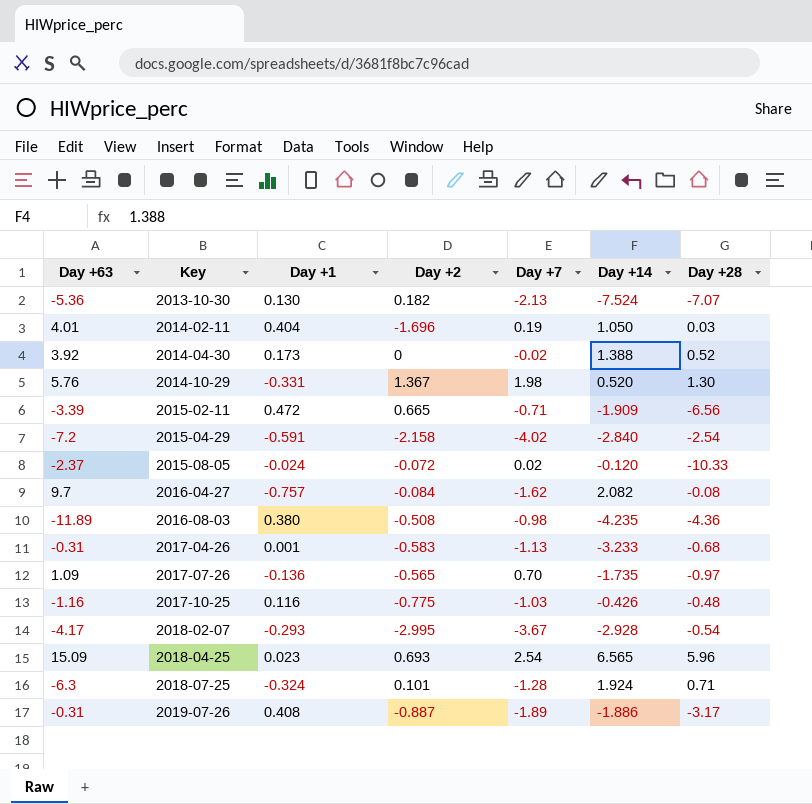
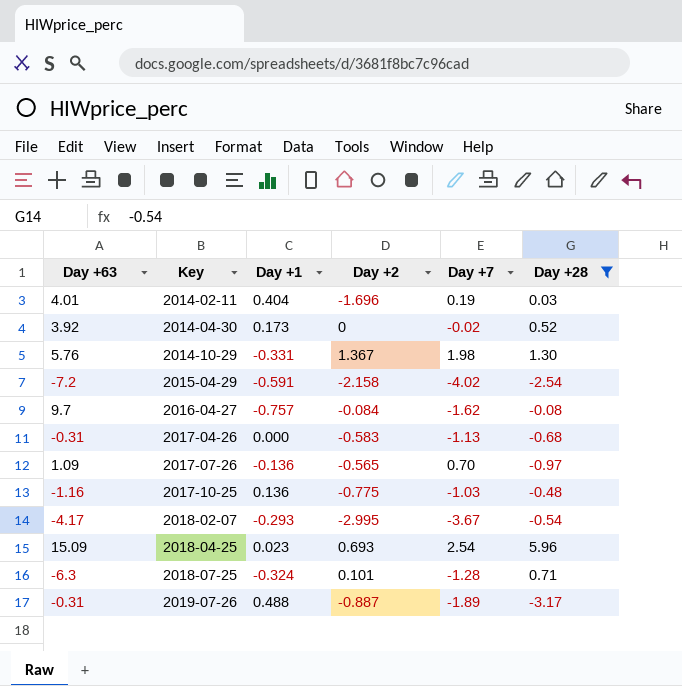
filter: none -> Day +28 >= -3.17
column Day +14 | position: 6 -> none
2017-04-26 | Day +1: 0.001 -> 0.000
2017-10-25 | Day +1: 0.116 -> 0.136
2019-07-26 | Day +1: 0.408 -> 0.488

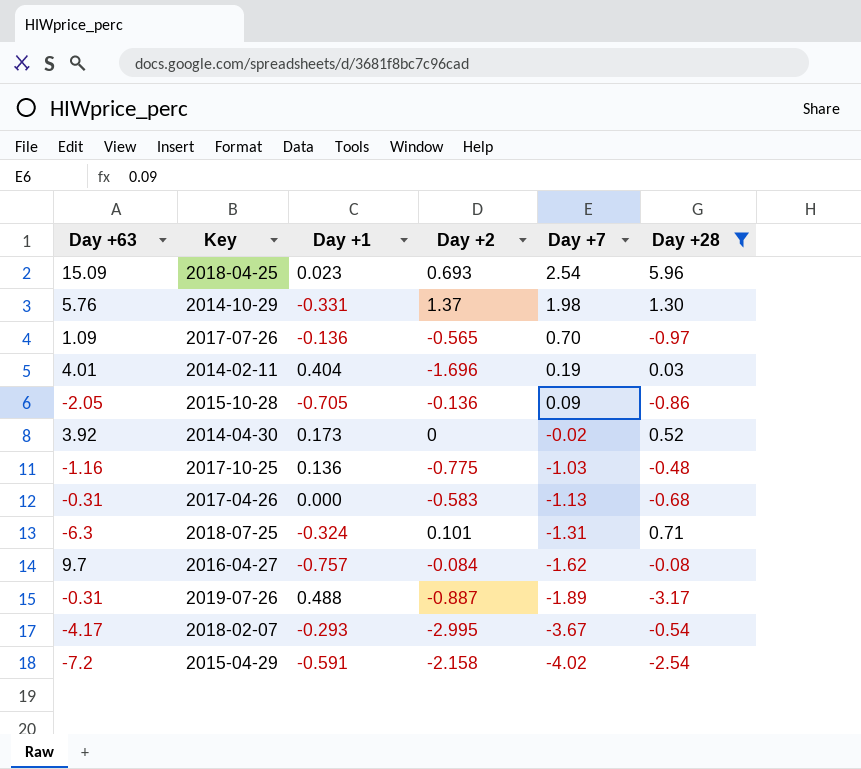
row order: Key ascending -> Day +7 descending
2014-10-29 | Day +2: 1.367 -> 1.37
row 2015-10-28: none -> -2.05 | -0.705 | -0.136 | 0.09 | -0.86
2018-07-25 | Day +7: -1.28 -> -1.31

